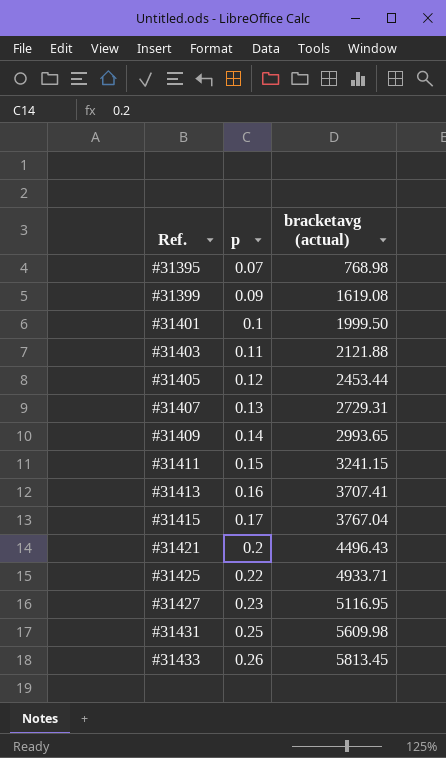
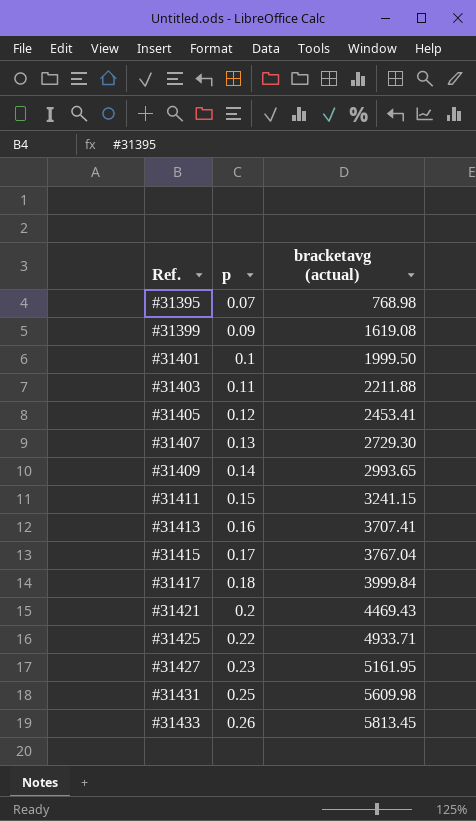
#31403 | bracketavg (actual): 2121.88 -> 2211.88
#31405 | bracketavg (actual): 2453.44 -> 2453.41
#31407 | bracketavg (actual): 2729.31 -> 2729.30
row #31417: none -> 0.18 | 3999.84
#31421 | bracketavg (actual): 4496.43 -> 4469.43
#31427 | bracketavg (actual): 5116.95 -> 5161.95

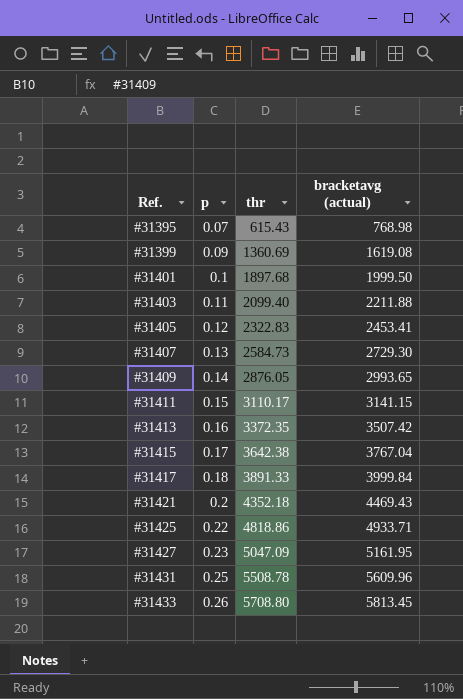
column thr | position: none -> 3
#31411 | bracketavg (actual): 3241.15 -> 3141.15
#31413 | bracketavg (actual): 3707.41 -> 3507.42
#31431 | bracketavg (actual): 5609.98 -> 5609.96

